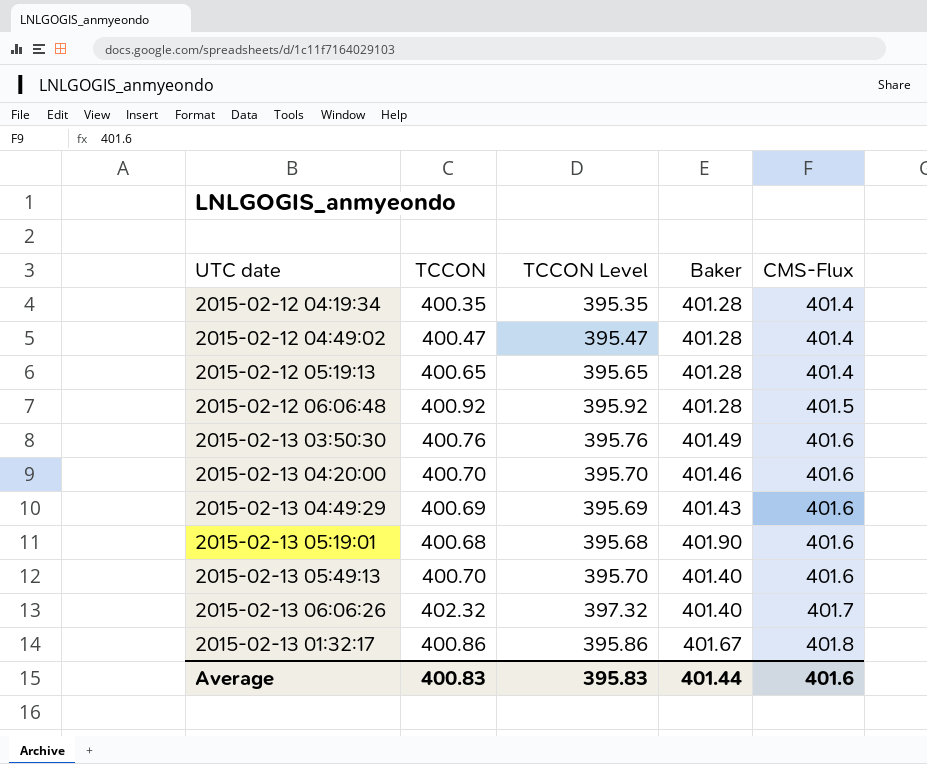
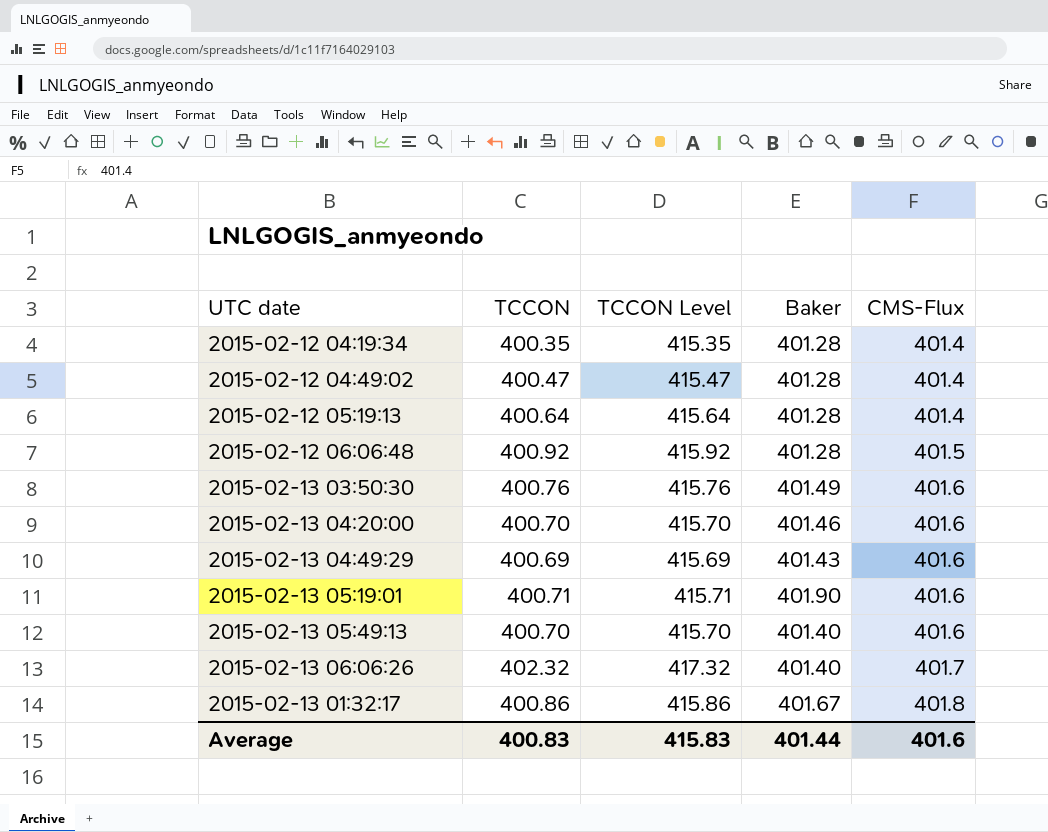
column TCCON Level | formula: [TCCON] - 5 -> [TCCON] + 15
2015-02-12 05:19:13 | TCCON: 400.65 -> 400.64
2015-02-13 05:19:01 | TCCON: 400.68 -> 400.71
Average | TCCON Level: 395.83 -> 415.83

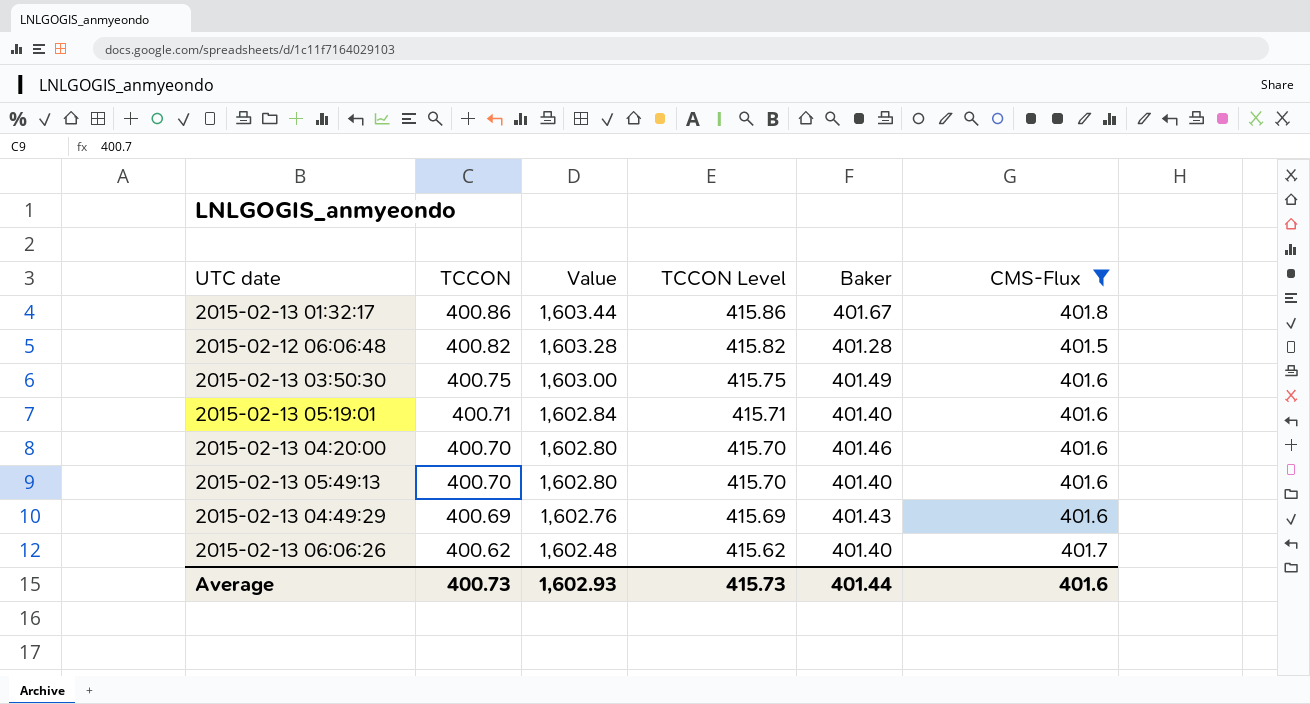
filter: none -> CMS-Flux != 401.4
row order: CMS-Flux ascending -> TCCON descending
column Value | formula: none -> [TCCON] * 4
2015-02-12 06:06:48 | TCCON: 400.92 -> 400.82
2015-02-12 06:06:48 | TCCON Level: 415.92 -> 415.82
2015-02-13 03:50:30 | TCCON: 400.76 -> 400.75
2015-02-13 03:50:30 | TCCON Level: 415.76 -> 415.75
2015-02-13 05:19:01 | Baker: 401.90 -> 401.40
2015-02-13 06:06:26 | TCCON: 402.32 -> 400.62
2015-02-13 06:06:26 | TCCON Level: 417.32 -> 415.62
Average | TCCON: 400.83 -> 400.73
Average | TCCON Level: 415.83 -> 415.73

